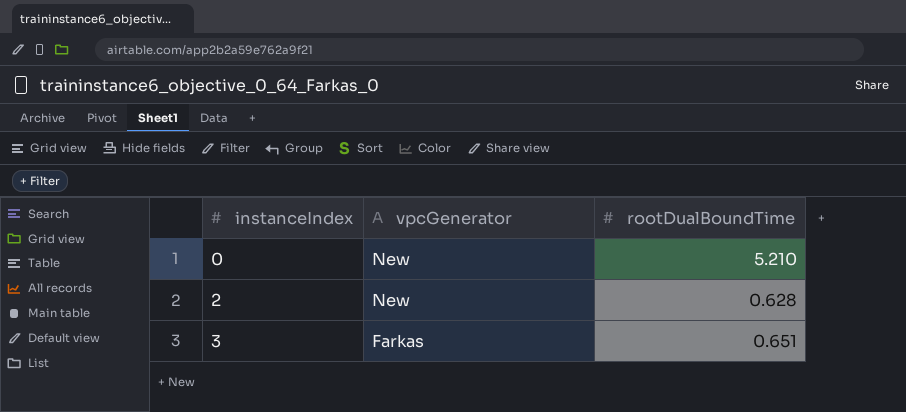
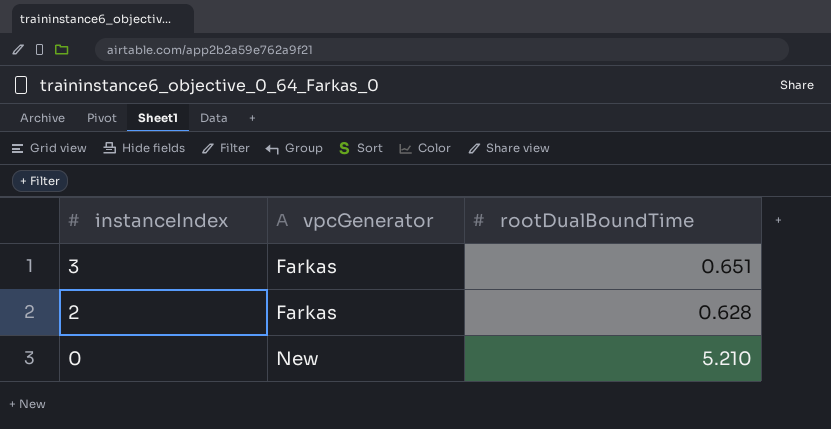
row order: instanceIndex ascending -> instanceIndex descending
2 | vpcGenerator: New -> Farkas

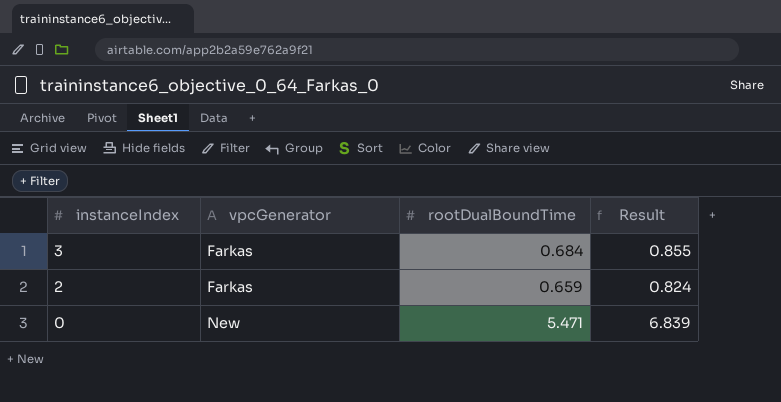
column Result | formula: none -> [rootDualBoundTime] * 1.25
3 | rootDualBoundTime: 0.651 -> 0.684
2 | rootDualBoundTime: 0.628 -> 0.659
0 | rootDualBoundTime: 5.210 -> 5.471

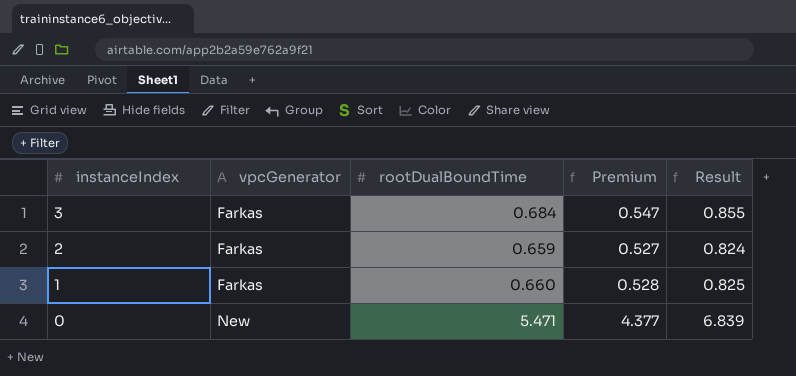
column Premium | formula: none -> [rootDualBoundTime] * 0.8
row 1: none -> Farkas | 0.660 | 0.528 | 0.825

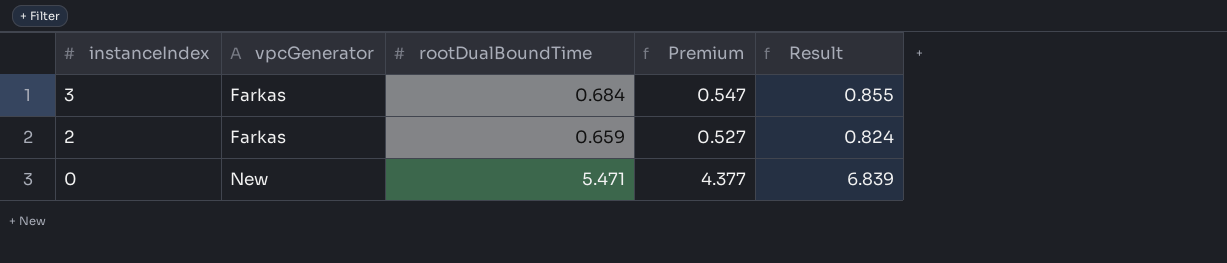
row 1: Farkas | 0.660 | 0.528 | 0.825 -> none

